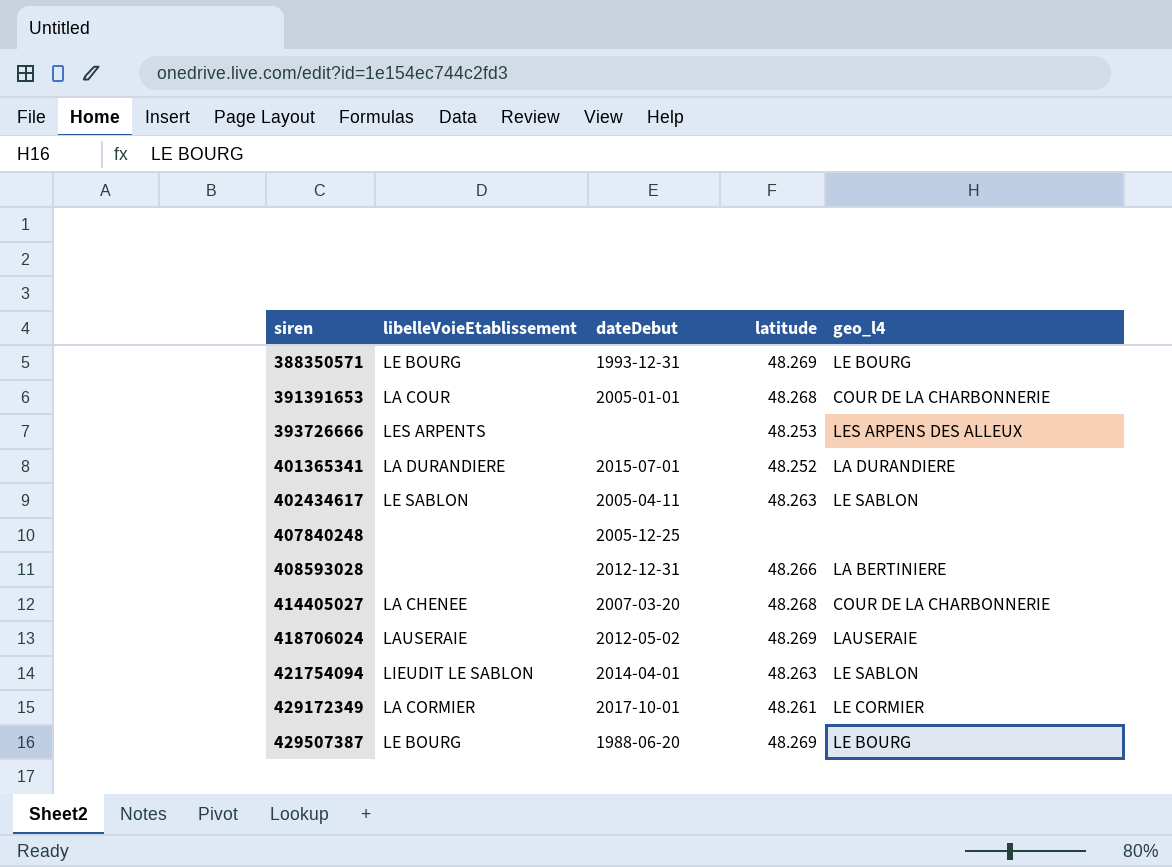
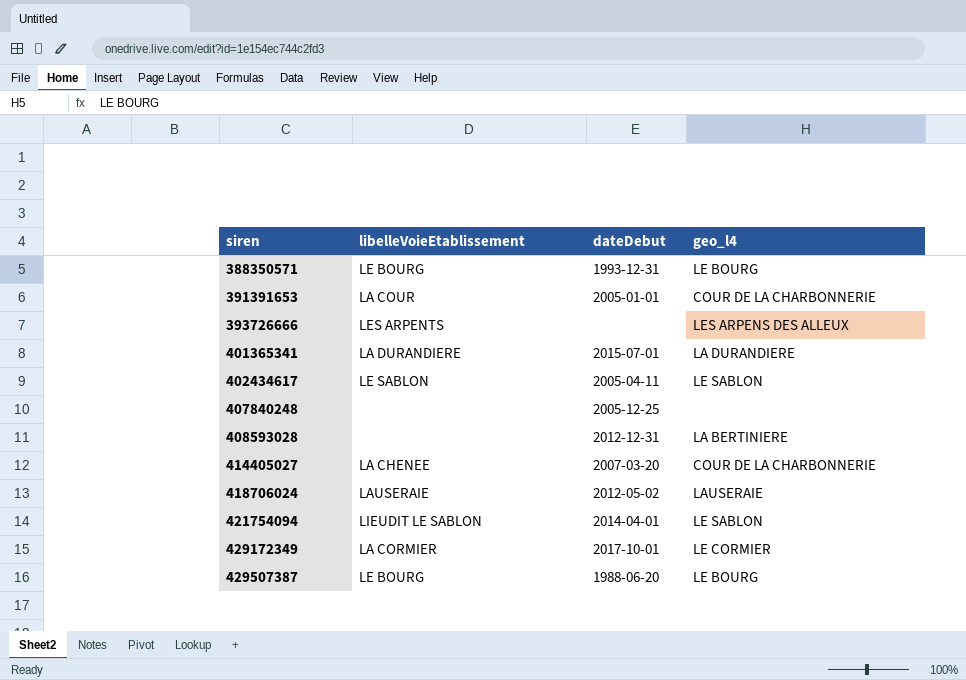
column latitude | position: 4 -> none

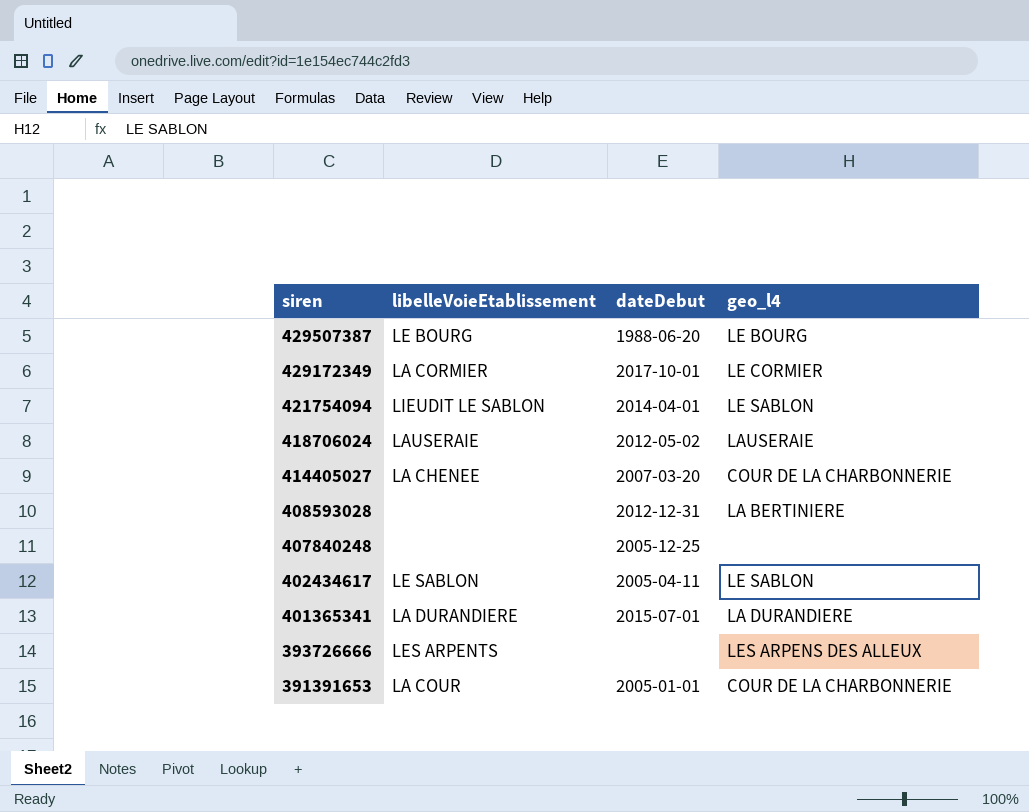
row order: siren ascending -> siren descending
row 388350571: LE BOURG | 1993-12-31 | LE BOURG -> none

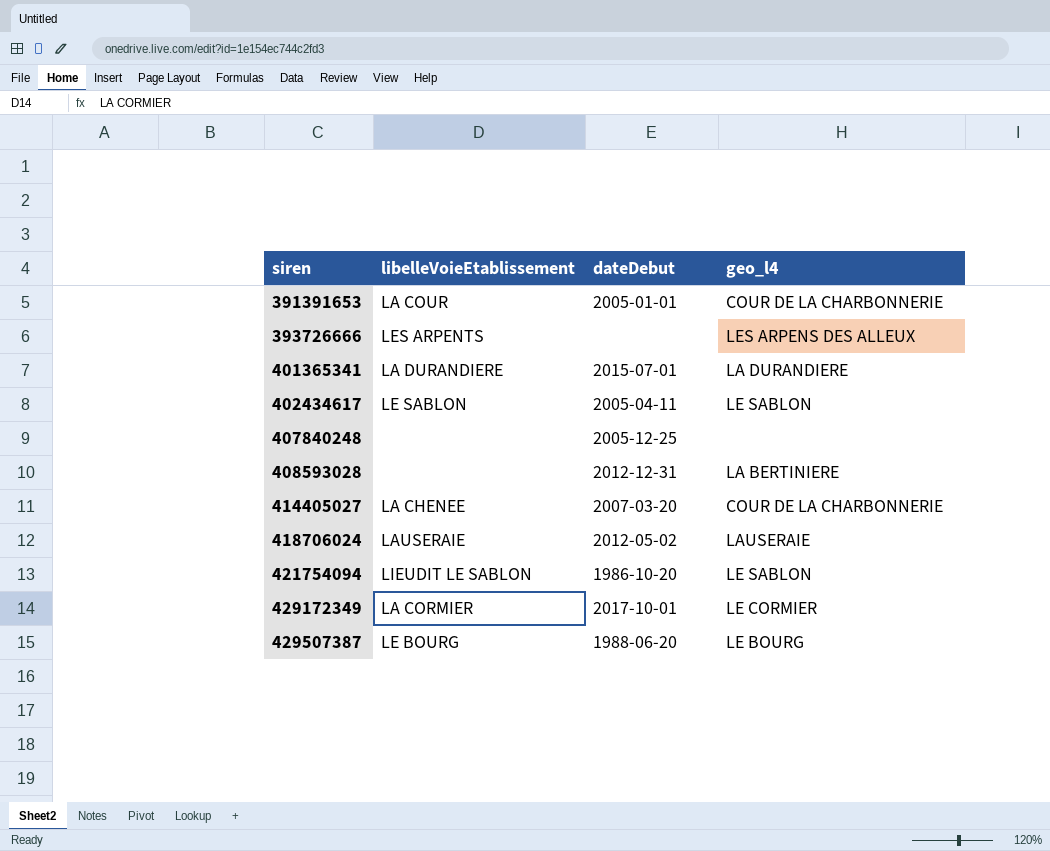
row order: siren descending -> siren ascending
421754094 | dateDebut: 2014-04-01 -> 1986-10-20

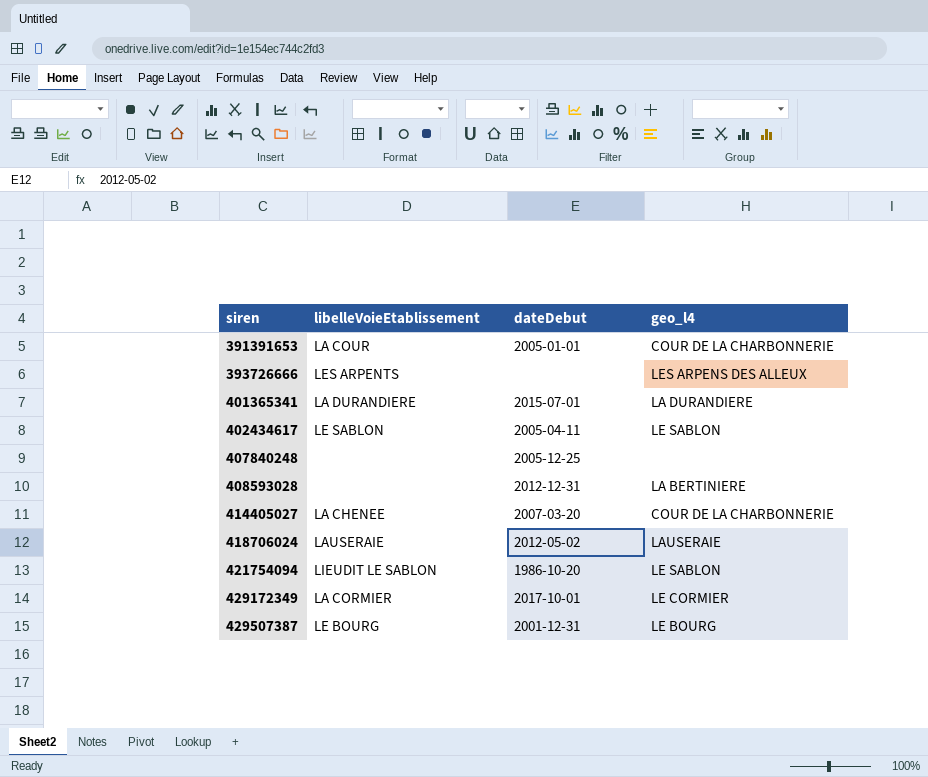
429507387 | dateDebut: 1988-06-20 -> 2001-12-31

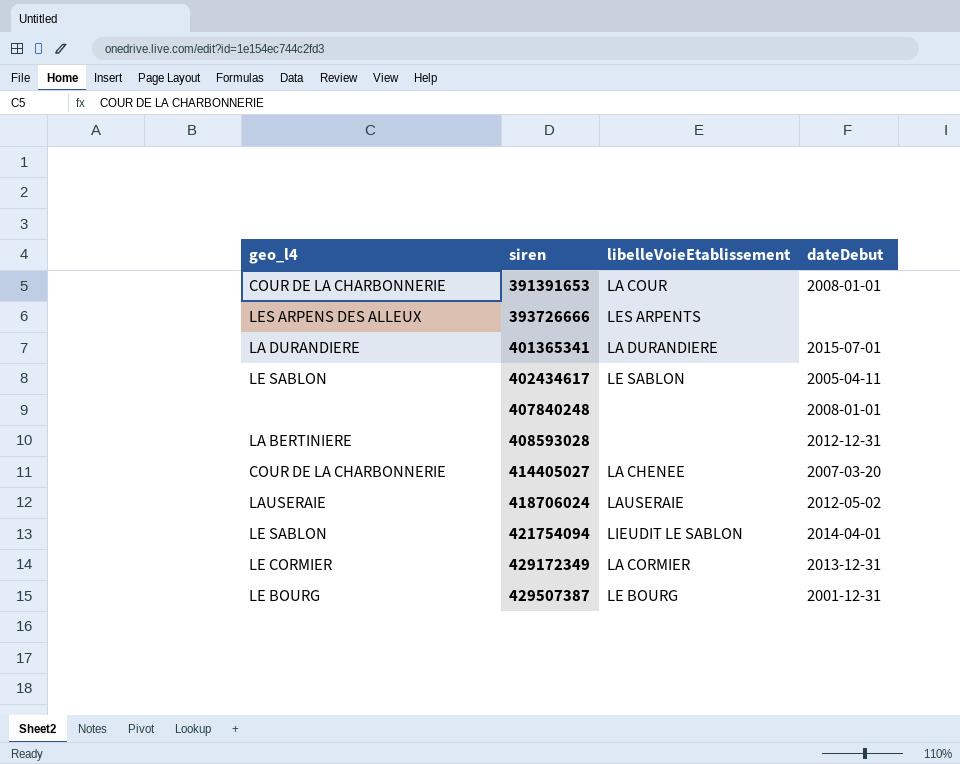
column geo_l4 | position: 4 -> 1
391391653 | dateDebut: 2005-01-01 -> 2008-01-01
407840248 | dateDebut: 2005-12-25 -> 2008-01-01
421754094 | dateDebut: 1986-10-20 -> 2014-04-01
429172349 | dateDebut: 2017-10-01 -> 2013-12-31

